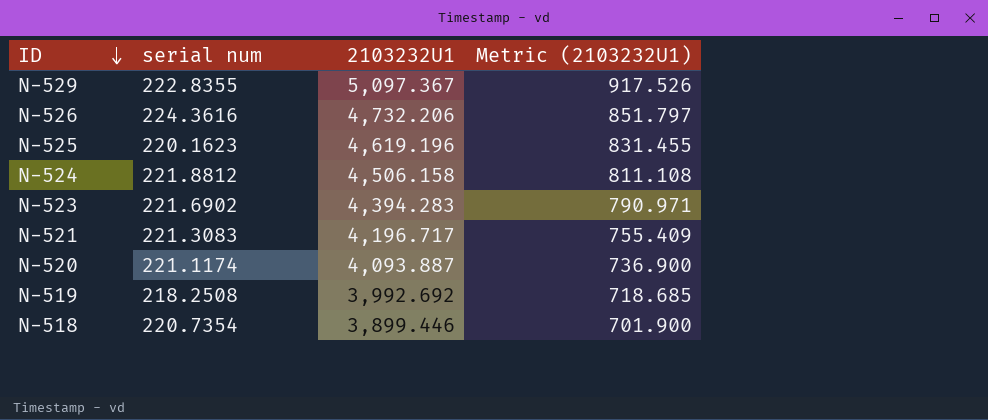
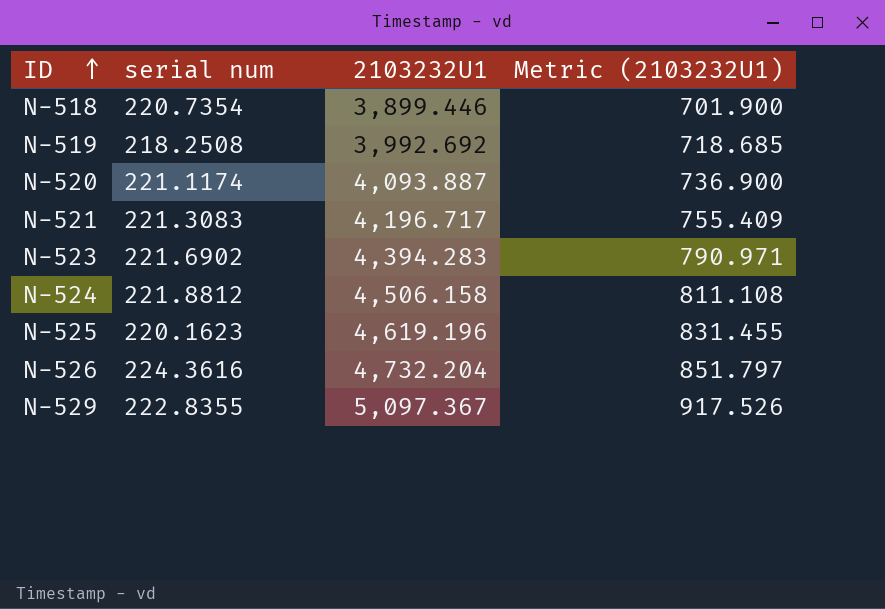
row order: ID descending -> ID ascending
N-526 | 2103232U1: 4,732.206 -> 4,732.204

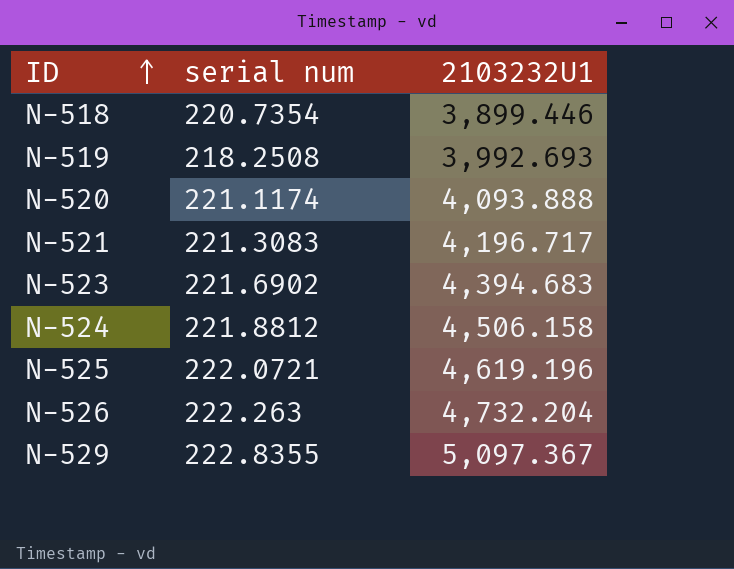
column Metric (2103232U1) | formula: [2103232U1] * 0.18 -> none
N-519 | 2103232U1: 3,992.692 -> 3,992.693
N-520 | 2103232U1: 4,093.887 -> 4,093.888
N-523 | 2103232U1: 4,394.283 -> 4,394.683
N-525 | serial num: 220.1623 -> 222.0721
N-526 | serial num: 224.3616 -> 222.263

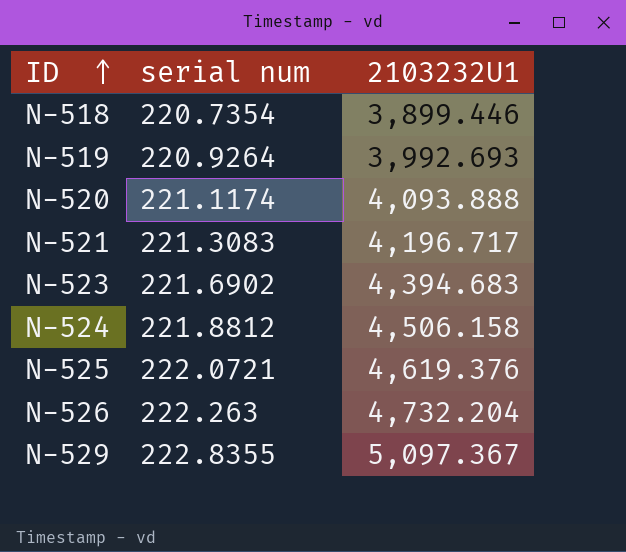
N-519 | serial num: 218.2508 -> 220.9264
N-525 | 2103232U1: 4,619.196 -> 4,619.376

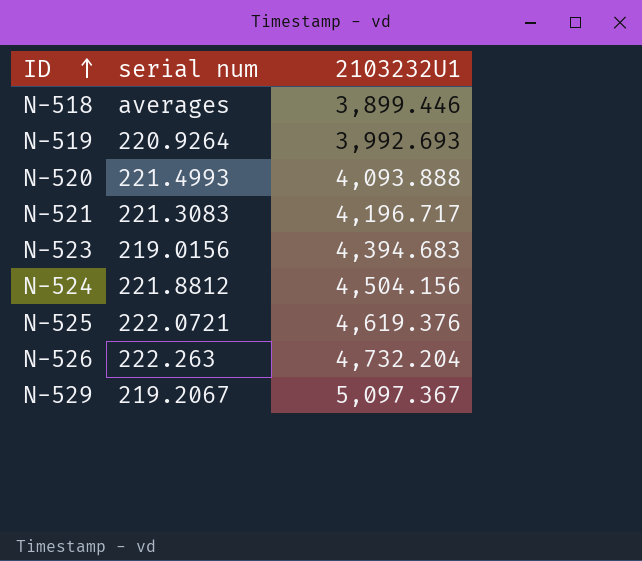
N-518 | serial num: 220.7354 -> averages
N-520 | serial num: 221.1174 -> 221.4993
N-523 | serial num: 221.6902 -> 219.0156
N-524 | 2103232U1: 4,506.158 -> 4,504.156
N-529 | serial num: 222.8355 -> 219.2067

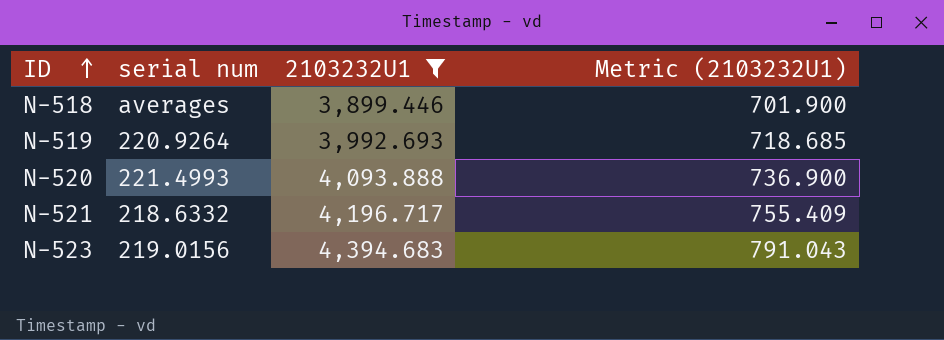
filter: none -> 2103232U1 <= 4,394.683
column Metric (2103232U1) | formula: none -> [2103232U1] * 0.18
N-521 | serial num: 221.3083 -> 218.6332

